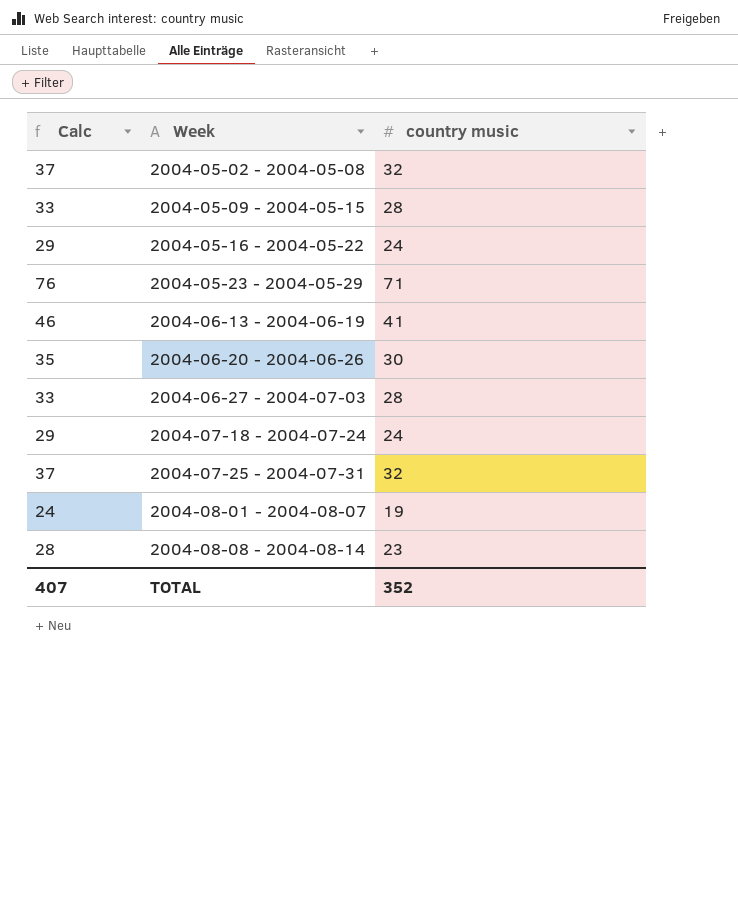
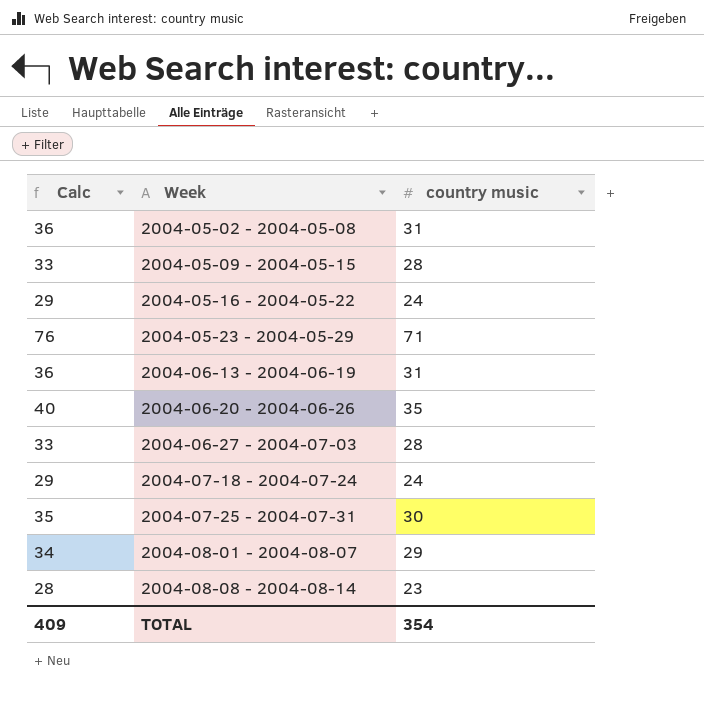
2004-05-02 - 2004-05-08 | Calc: 37 -> 36
2004-05-02 - 2004-05-08 | country music: 32 -> 31
2004-06-13 - 2004-06-19 | Calc: 46 -> 36
2004-06-13 - 2004-06-19 | country music: 41 -> 31
2004-06-20 - 2004-06-26 | Calc: 35 -> 40
2004-06-20 - 2004-06-26 | country music: 30 -> 35
2004-07-25 - 2004-07-31 | Calc: 37 -> 35
2004-07-25 - 2004-07-31 | country music: 32 -> 30
2004-08-01 - 2004-08-07 | Calc: 24 -> 34
2004-08-01 - 2004-08-07 | country music: 19 -> 29
TOTAL | Calc: 407 -> 409
TOTAL | country music: 352 -> 354

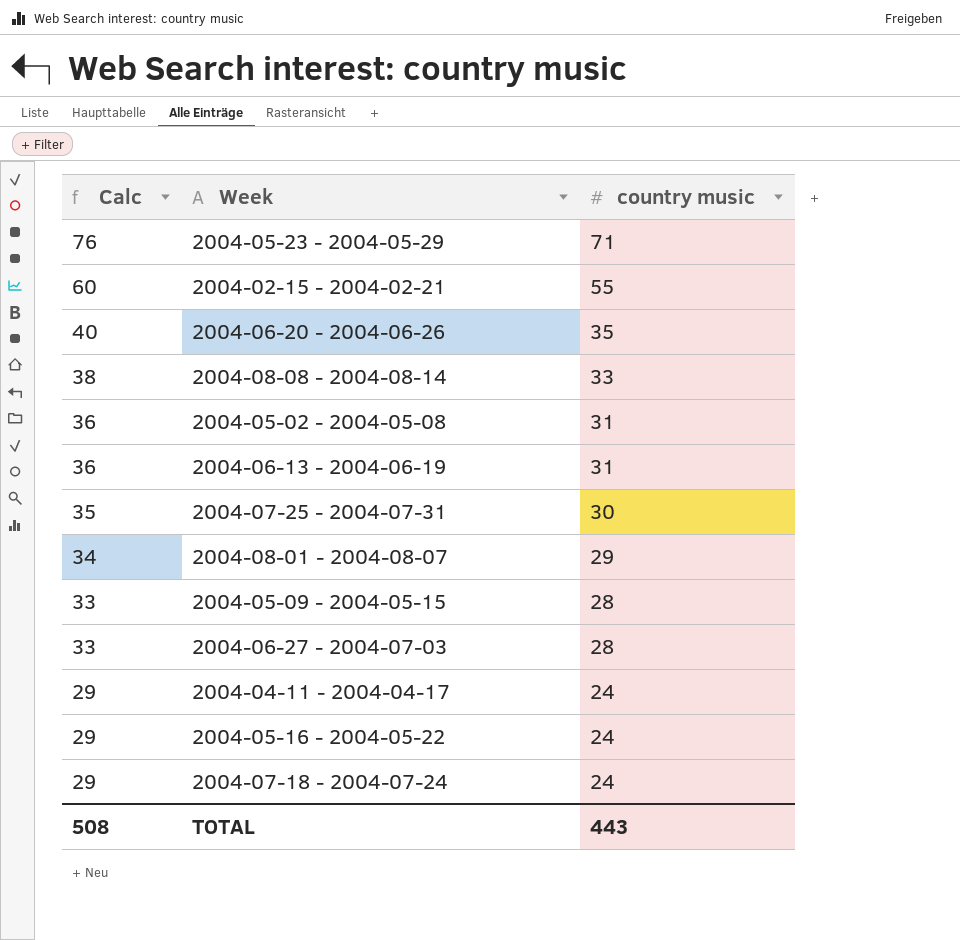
row order: Week ascending -> Calc descending
row 2004-02-15 - 2004-02-21: none -> 60 | 55
2004-08-08 - 2004-08-14 | Calc: 28 -> 38
2004-08-08 - 2004-08-14 | country music: 23 -> 33
row 2004-04-11 - 2004-04-17: none -> 29 | 24
TOTAL | Calc: 409 -> 508
TOTAL | country music: 354 -> 443

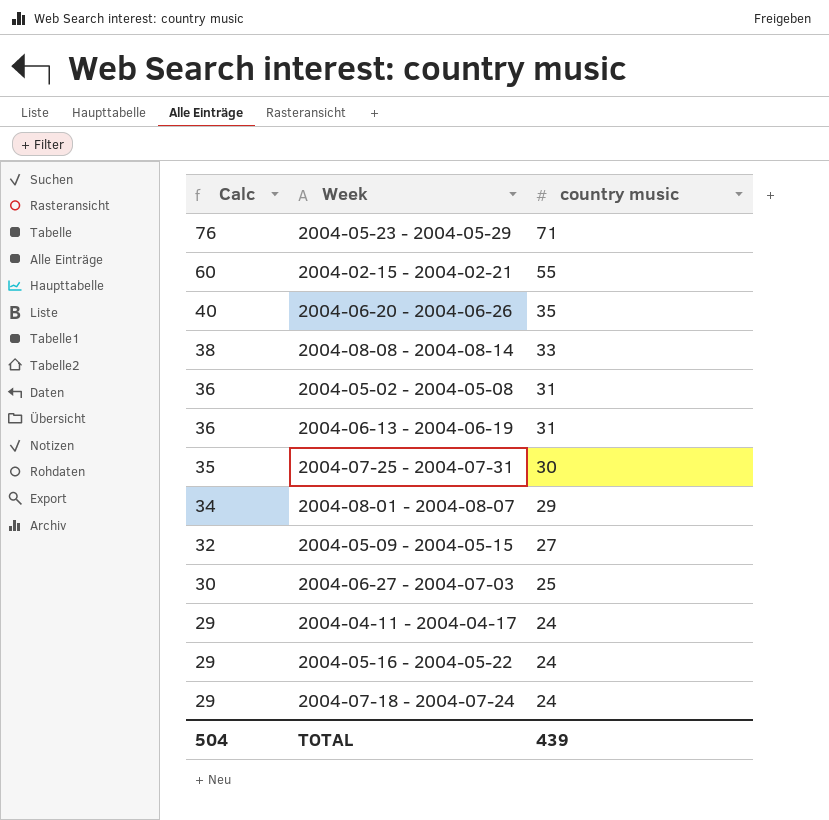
2004-05-09 - 2004-05-15 | Calc: 33 -> 32
2004-05-09 - 2004-05-15 | country music: 28 -> 27
2004-06-27 - 2004-07-03 | Calc: 33 -> 30
2004-06-27 - 2004-07-03 | country music: 28 -> 25
TOTAL | Calc: 508 -> 504
TOTAL | country music: 443 -> 439

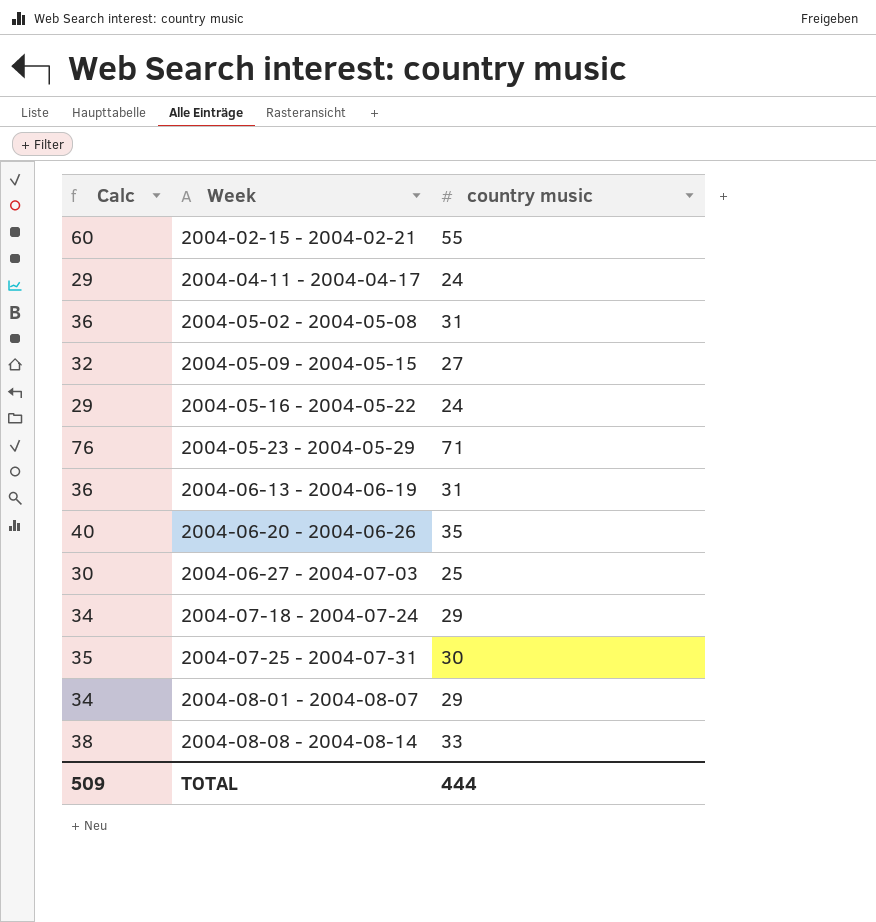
row order: Calc descending -> Week ascending
2004-07-18 - 2004-07-24 | Calc: 29 -> 34
2004-07-18 - 2004-07-24 | country music: 24 -> 29
TOTAL | Calc: 504 -> 509
TOTAL | country music: 439 -> 444

